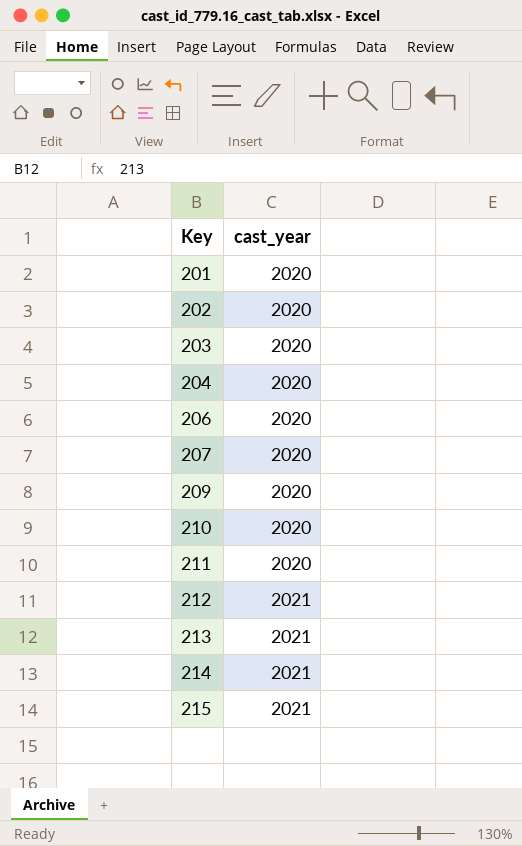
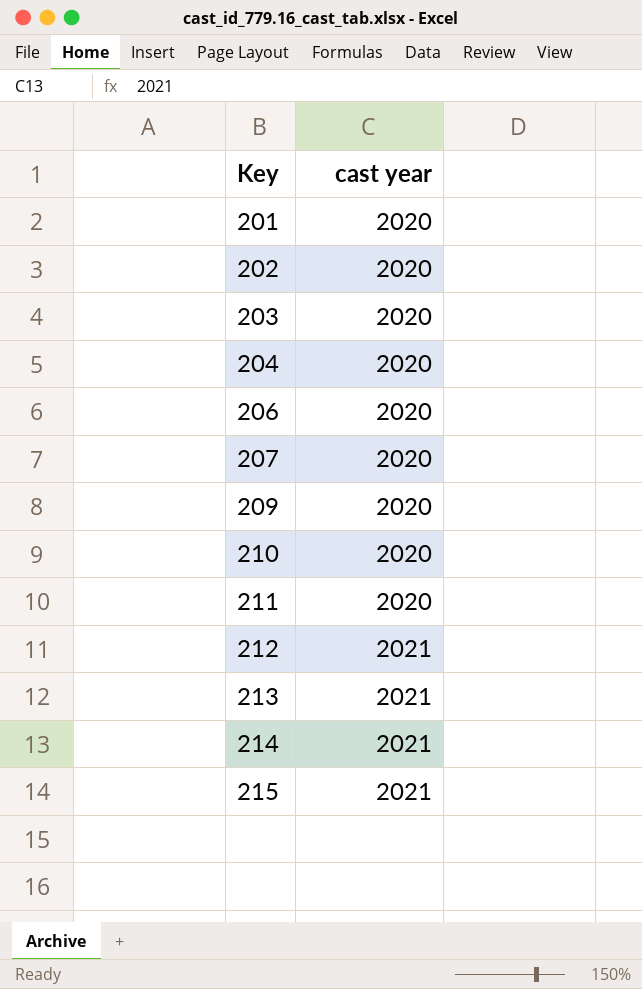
column name: cast_year -> cast year

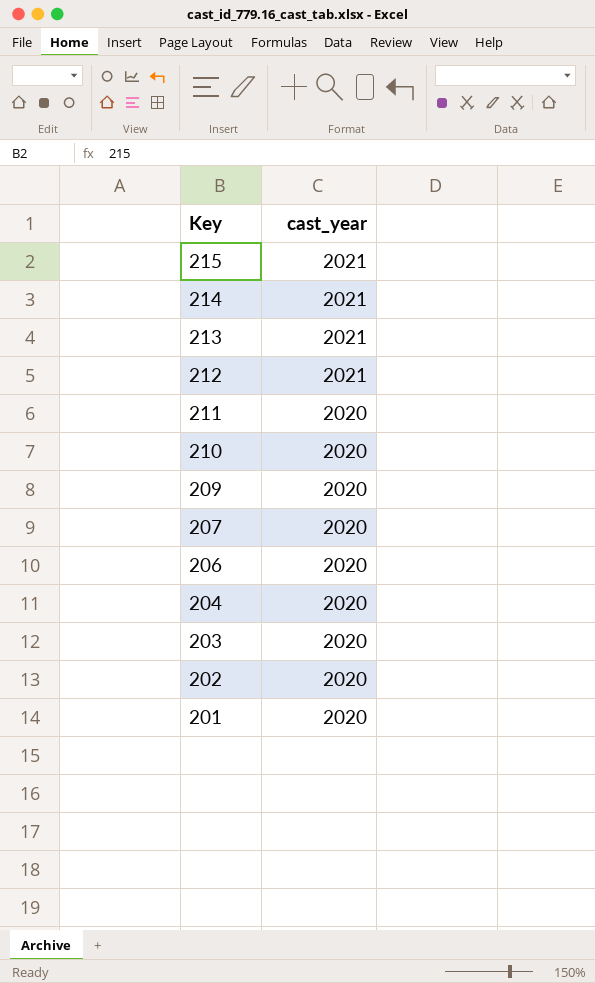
row order: Key ascending -> Key descending
column name: cast year -> cast_year

